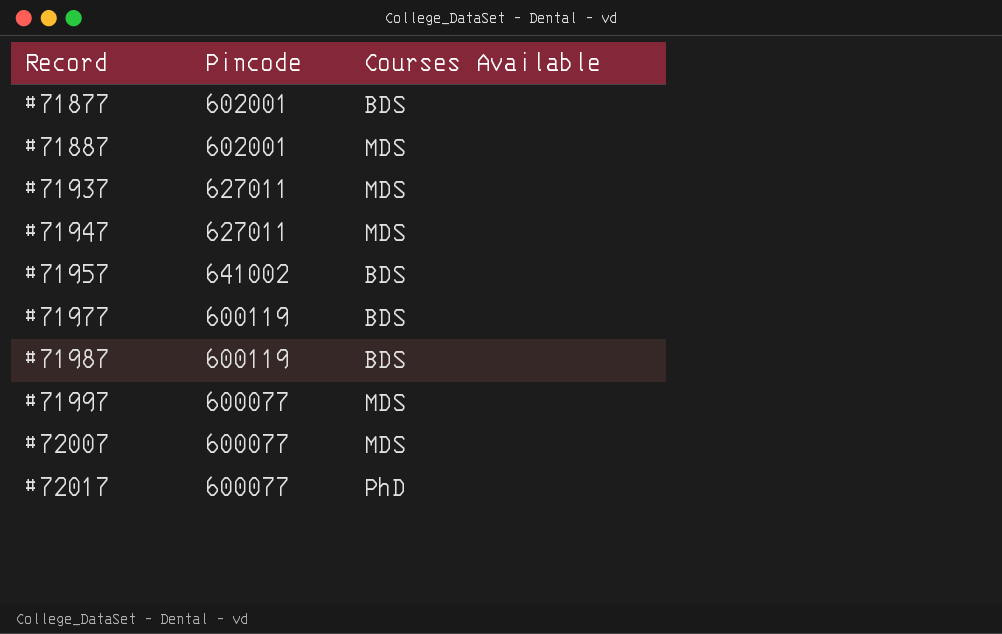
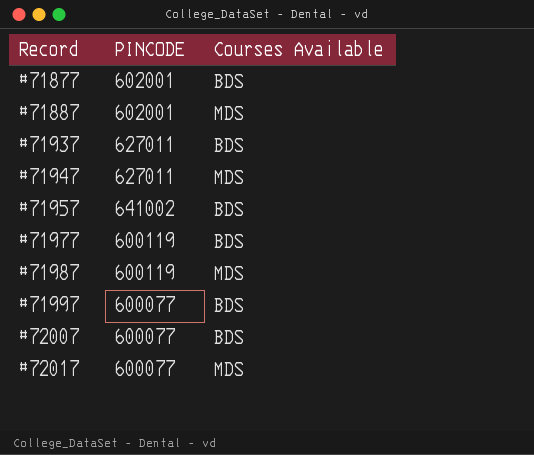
column name: Pincode -> PINCODE
#71937 | Courses Available: MDS -> BDS
#71987 | Courses Available: BDS -> MDS
#71997 | Courses Available: MDS -> BDS
#72007 | Courses Available: MDS -> BDS
#72017 | Courses Available: PhD -> MDS

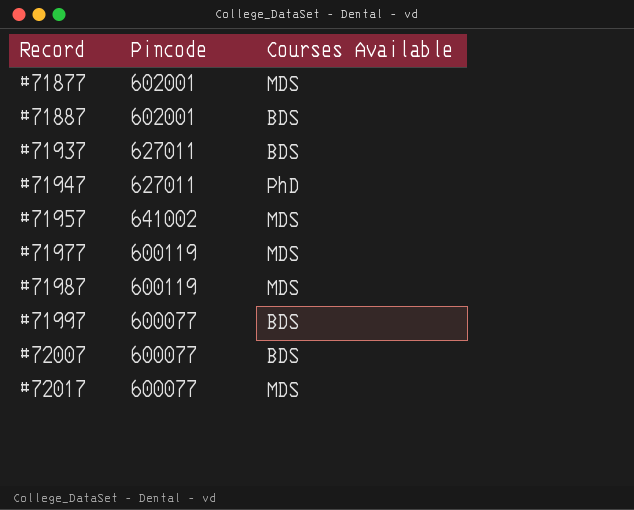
column name: PINCODE -> Pincode
#71877 | Courses Available: BDS -> MDS
#71887 | Courses Available: MDS -> BDS
#71947 | Courses Available: MDS -> PhD
#71957 | Courses Available: BDS -> MDS
#71977 | Courses Available: BDS -> MDS

